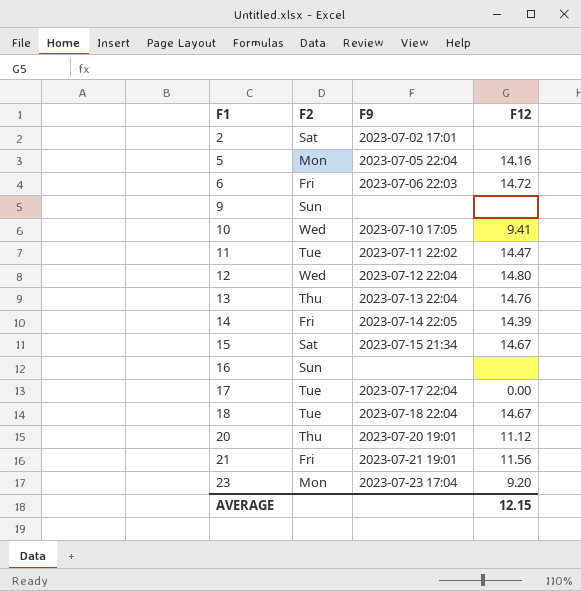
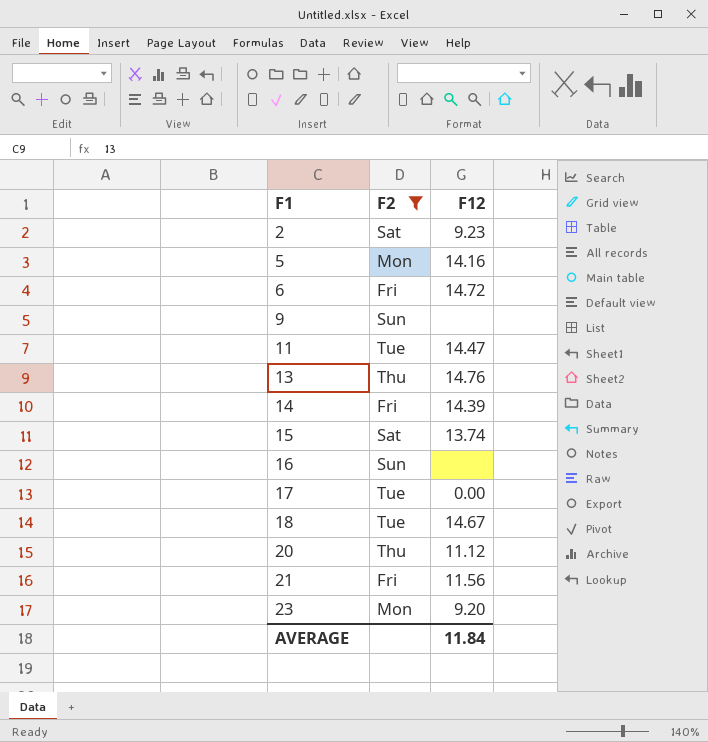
filter: none -> F2 != Wed
column F9 | position: 3 -> none
2 | F12: none -> 9.23
15 | F12: 14.67 -> 13.74
AVERAGE | F12: 12.15 -> 11.84

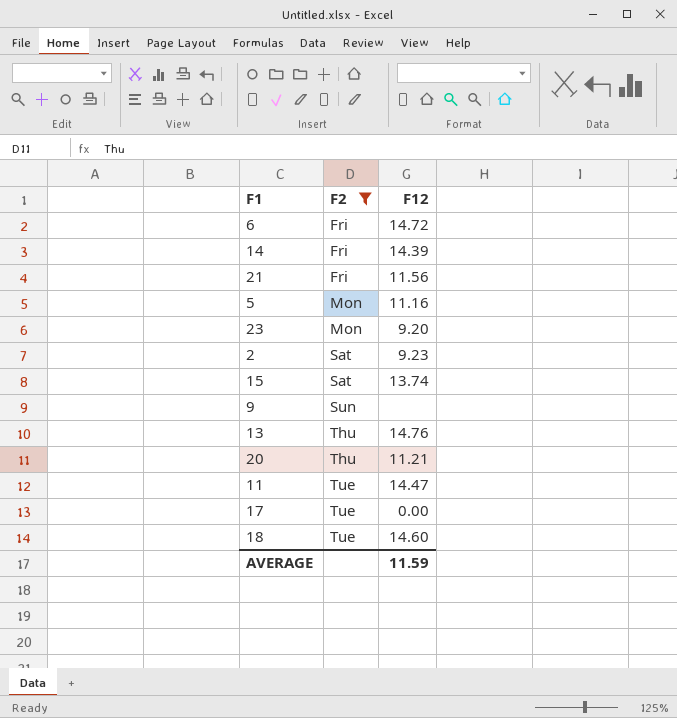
row order: F1 ascending -> F2 ascending
row 16: Sun | none -> none
5 | F12: 14.16 -> 11.16
20 | F12: 11.12 -> 11.21
18 | F12: 14.67 -> 14.60
AVERAGE | F12: 11.84 -> 11.59

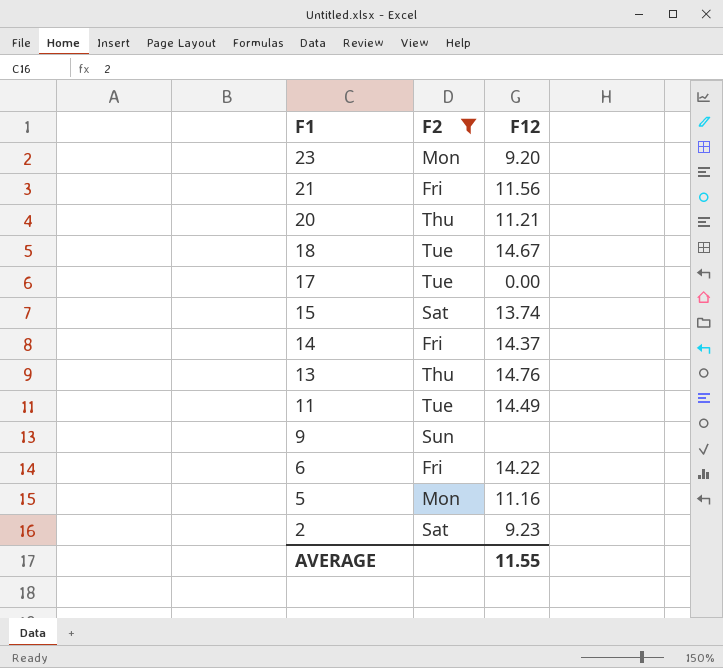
row order: F2 ascending -> F1 descending
18 | F12: 14.60 -> 14.67
14 | F12: 14.39 -> 14.37
11 | F12: 14.47 -> 14.49
6 | F12: 14.72 -> 14.22
AVERAGE | F12: 11.59 -> 11.55

